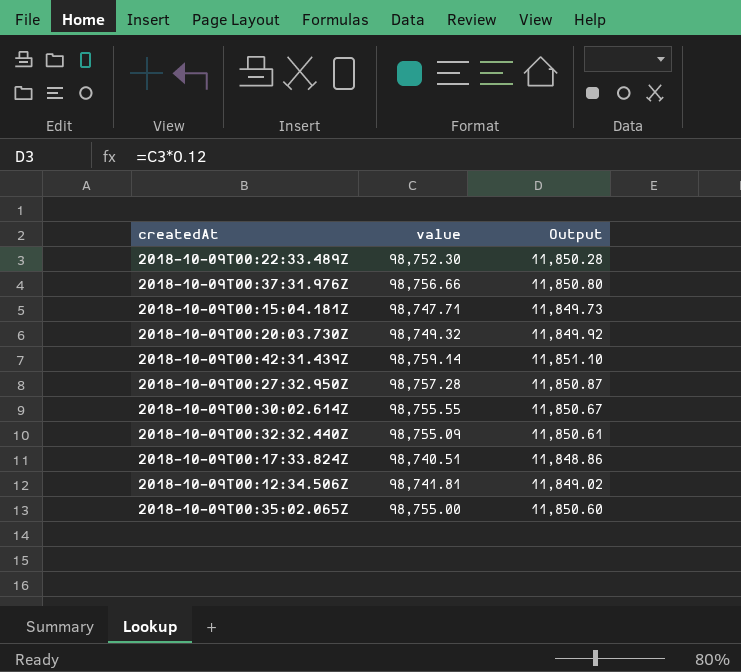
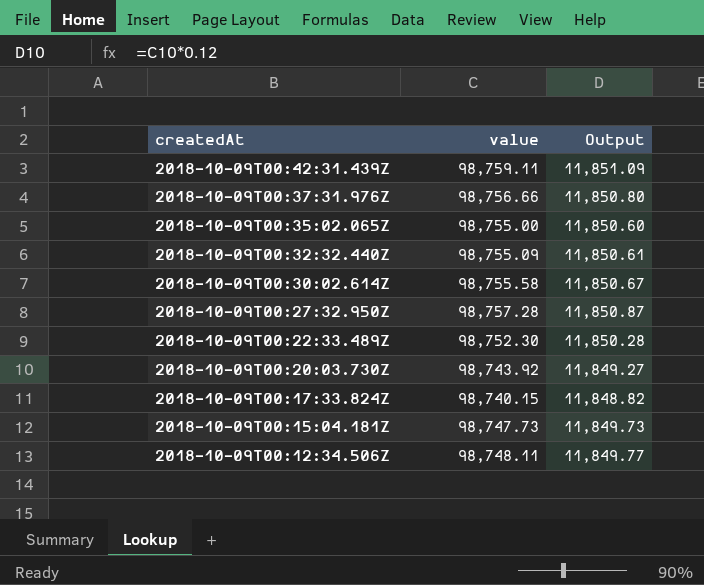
row order: none -> createdAt descending
2018-10-09T00:42:31.439Z | value: 98,759.14 -> 98,759.11
2018-10-09T00:42:31.439Z | Output: 11,851.10 -> 11,851.09
2018-10-09T00:30:02.614Z | value: 98,755.55 -> 98,755.58
2018-10-09T00:20:03.730Z | value: 98,749.32 -> 98,743.92
2018-10-09T00:20:03.730Z | Output: 11,849.92 -> 11,849.27
2018-10-09T00:17:33.824Z | value: 98,740.51 -> 98,740.15
2018-10-09T00:17:33.824Z | Output: 11,848.86 -> 11,848.82
2018-10-09T00:15:04.181Z | value: 98,747.71 -> 98,747.73
2018-10-09T00:12:34.506Z | value: 98,741.81 -> 98,748.11
2018-10-09T00:12:34.506Z | Output: 11,849.02 -> 11,849.77

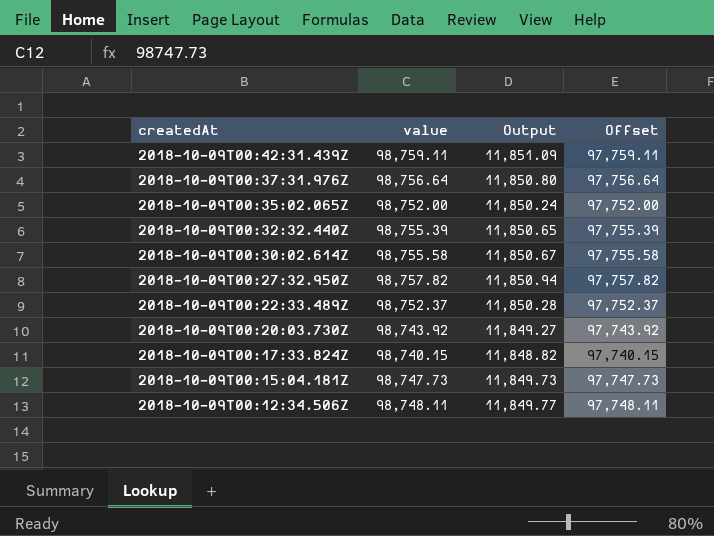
column Offset | formula: none -> [value] - 1000
2018-10-09T00:37:31.976Z | value: 98,756.66 -> 98,756.64
2018-10-09T00:35:02.065Z | value: 98,755.00 -> 98,752.00
2018-10-09T00:35:02.065Z | Output: 11,850.60 -> 11,850.24
2018-10-09T00:32:32.440Z | value: 98,755.09 -> 98,755.39
2018-10-09T00:32:32.440Z | Output: 11,850.61 -> 11,850.65
2018-10-09T00:27:32.950Z | value: 98,757.28 -> 98,757.82
2018-10-09T00:27:32.950Z | Output: 11,850.87 -> 11,850.94
2018-10-09T00:22:33.489Z | value: 98,752.30 -> 98,752.37

